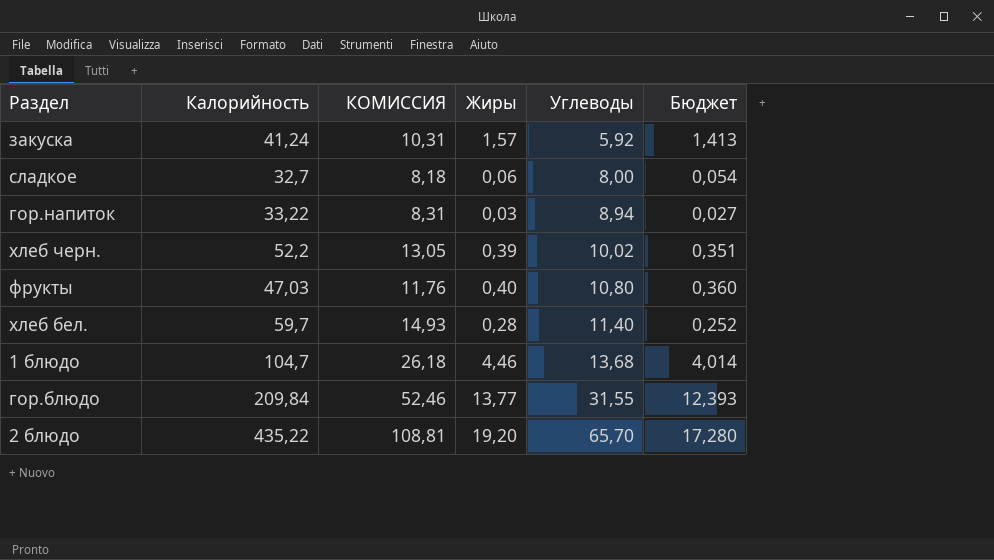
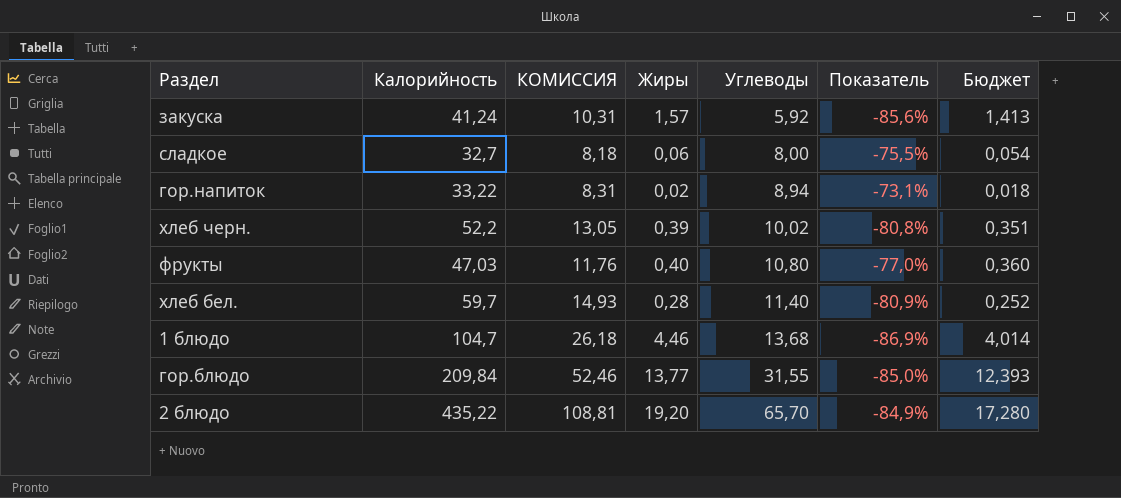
column Показатель | formula: none -> ([Углеводы] - [Калорийность]) / [Калорийность]
гор.напиток | Жиры: 0,03 -> 0,02
гор.напиток | Бюджет: 0,027 -> 0,018

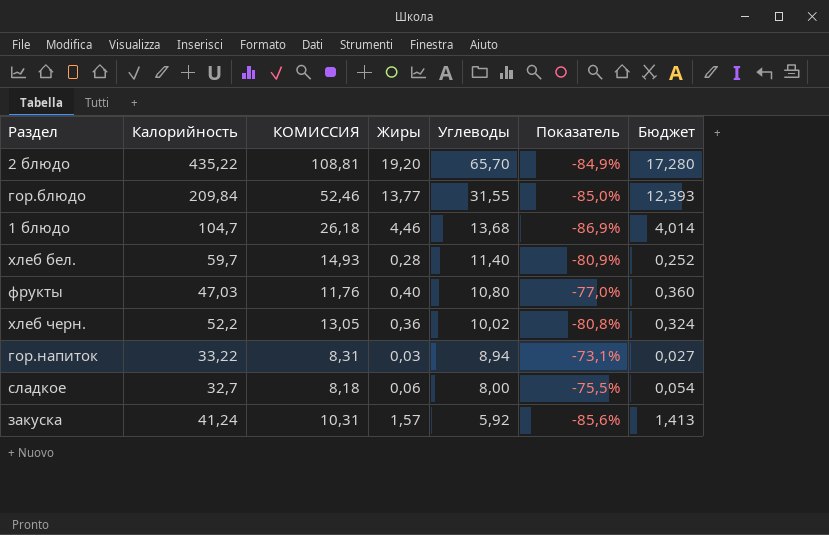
row order: Углеводы ascending -> Углеводы descending
хлеб черн. | Жиры: 0,39 -> 0,36
хлеб черн. | Бюджет: 0,351 -> 0,324
гор.напиток | Жиры: 0,02 -> 0,03
гор.напиток | Бюджет: 0,018 -> 0,027

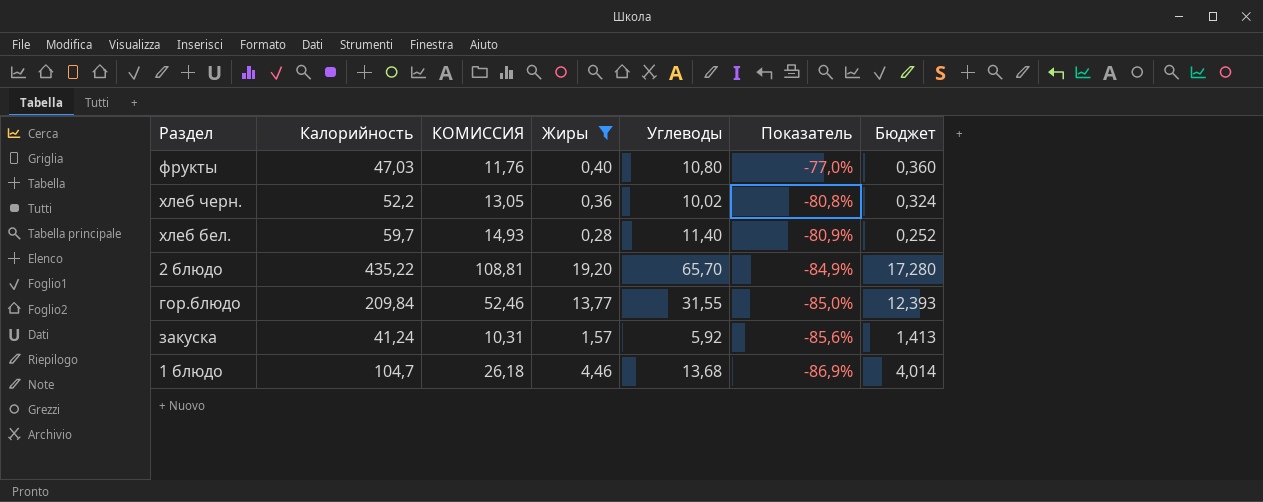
filter: none -> Жиры >= 0,28
row order: Углеводы descending -> Показатель descending

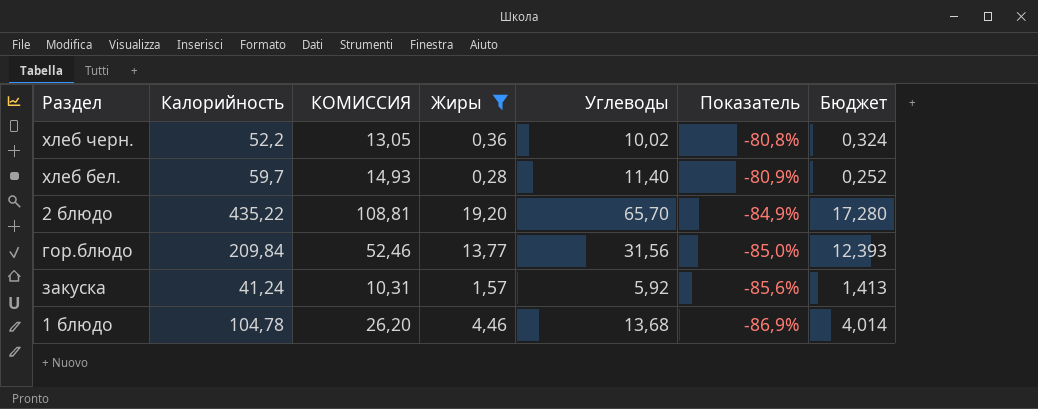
row фрукты: 47,03 | 11,76 | 0,40 | 10,80 | -77,0% | 0,360 -> none
гор.блюдо | Углеводы: 31,55 -> 31,56
1 блюдо | Калорийность: 104,7 -> 104,78
1 блюдо | КОМИССИЯ: 26,18 -> 26,20

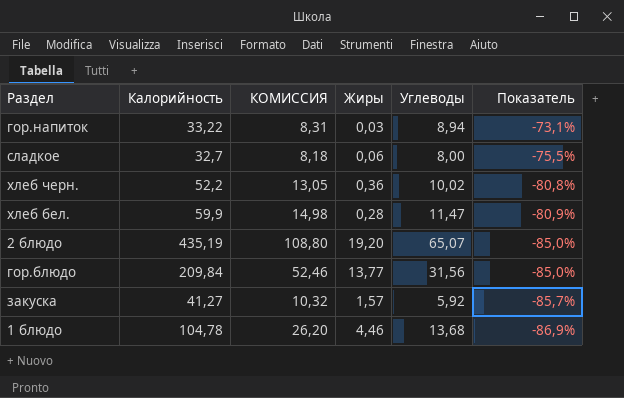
filter: Жиры >= 0,28 -> none
column Бюджет | formula: [Жиры] * 0,9 -> none
хлеб бел. | Калорийность: 59,7 -> 59,9
хлеб бел. | КОМИССИЯ: 14,93 -> 14,98
хлеб бел. | Углеводы: 11,40 -> 11,47
2 блюдо | Калорийность: 435,22 -> 435,19
2 блюдо | КОМИССИЯ: 108,81 -> 108,80
2 блюдо | Углеводы: 65,70 -> 65,07
2 блюдо | Показатель: -84,9% -> -85,0%
закуска | Калорийность: 41,24 -> 41,27
закуска | КОМИССИЯ: 10,31 -> 10,32
закуска | Показатель: -85,6% -> -85,7%

